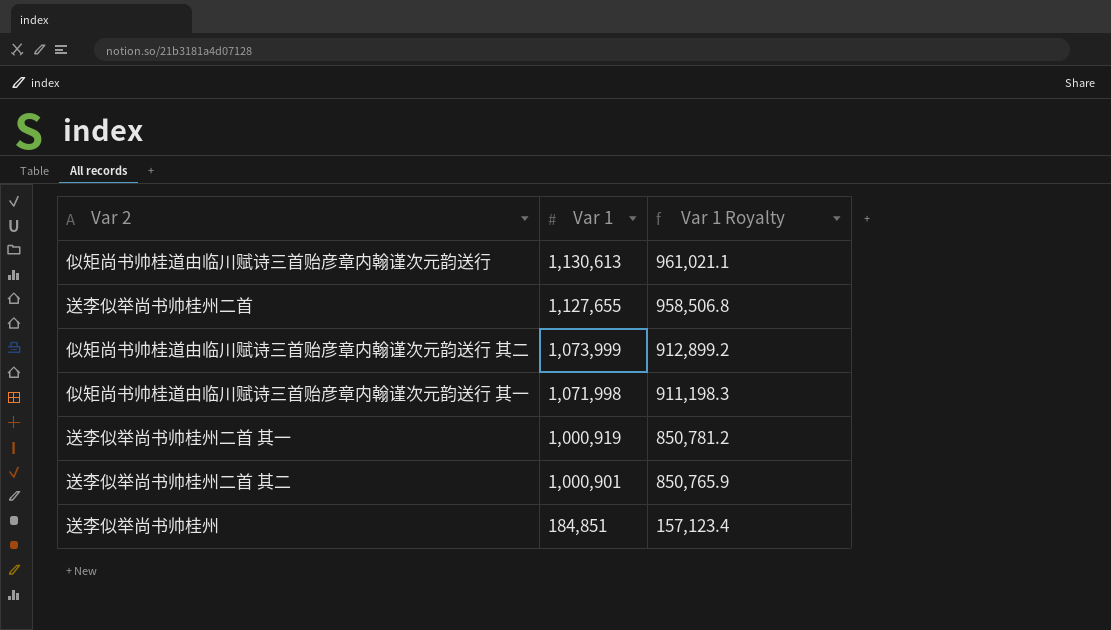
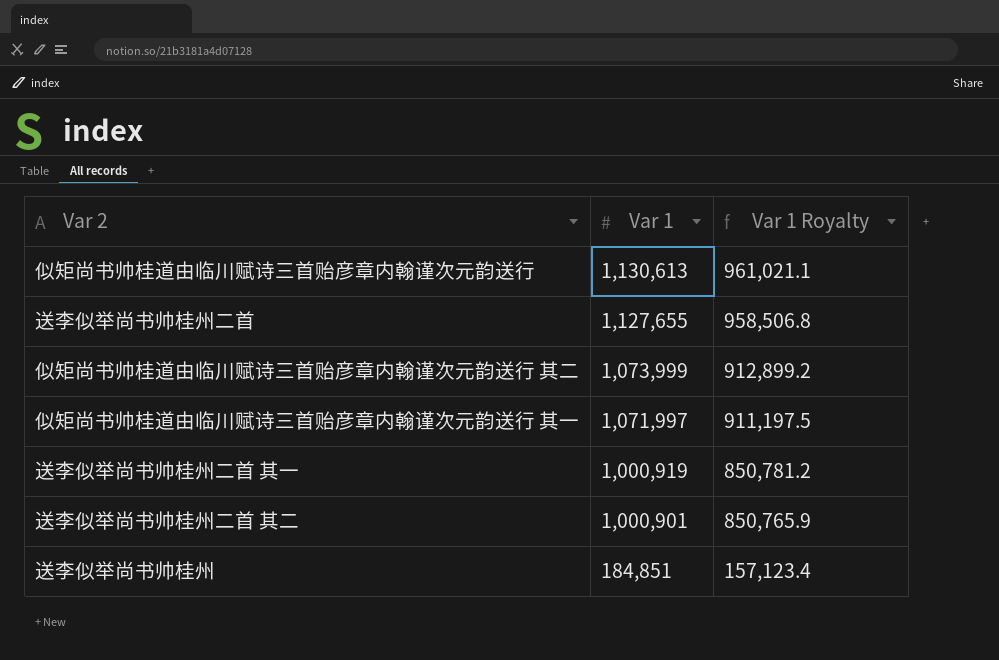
似矩尚书帅桂道由临川赋诗三首贻彦章内翰谨次元韵送行 其一 | Var 1: 1,071,998 -> 1,071,997
似矩尚书帅桂道由临川赋诗三首贻彦章内翰谨次元韵送行 其一 | Var 1 Royalty: 911,198.3 -> 911,197.5

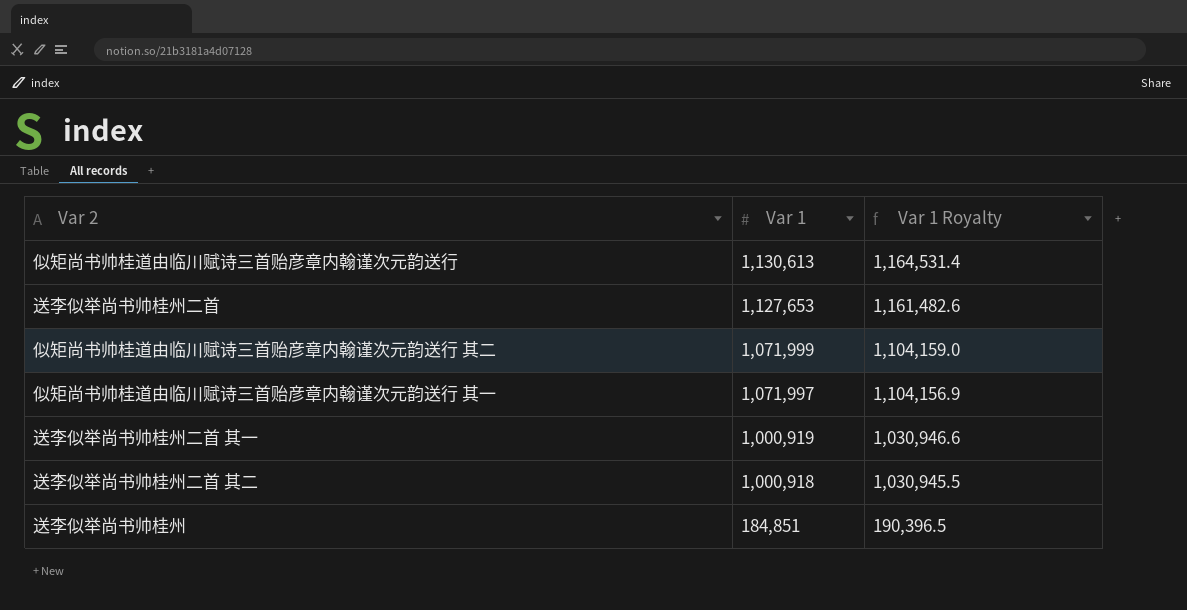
column Var 1 Royalty | formula: [Var 1] * 0.85 -> [Var 1] * 1.03
送李似举尚书帅桂州二首 | Var 1: 1,127,655 -> 1,127,653
似矩尚书帅桂道由临川赋诗三首贻彦章内翰谨次元韵送行 其二 | Var 1: 1,073,999 -> 1,071,999
送李似举尚书帅桂州二首 其二 | Var 1: 1,000,901 -> 1,000,918

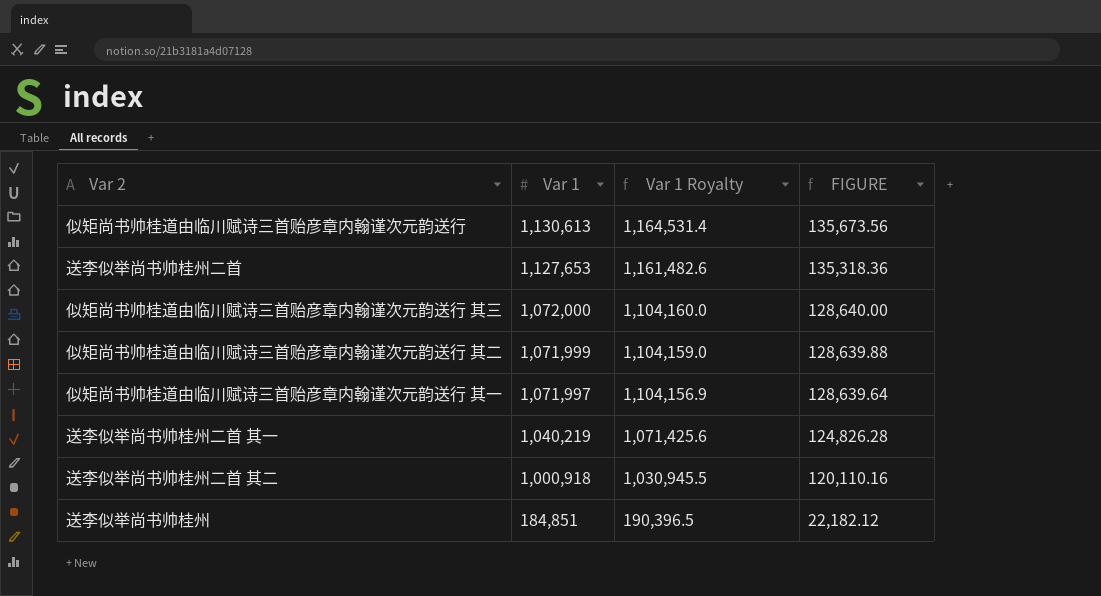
column FIGURE | formula: none -> [Var 1] * 0.12
row 似矩尚书帅桂道由临川赋诗三首贻彦章内翰谨次元韵送行 其三: none -> 1,072,000 | 1,104,160.0 | 128,640.00
送李似举尚书帅桂州二首 其一 | Var 1: 1,000,919 -> 1,040,219
送李似举尚书帅桂州二首 其一 | Var 1 Royalty: 1,030,946.6 -> 1,071,425.6

